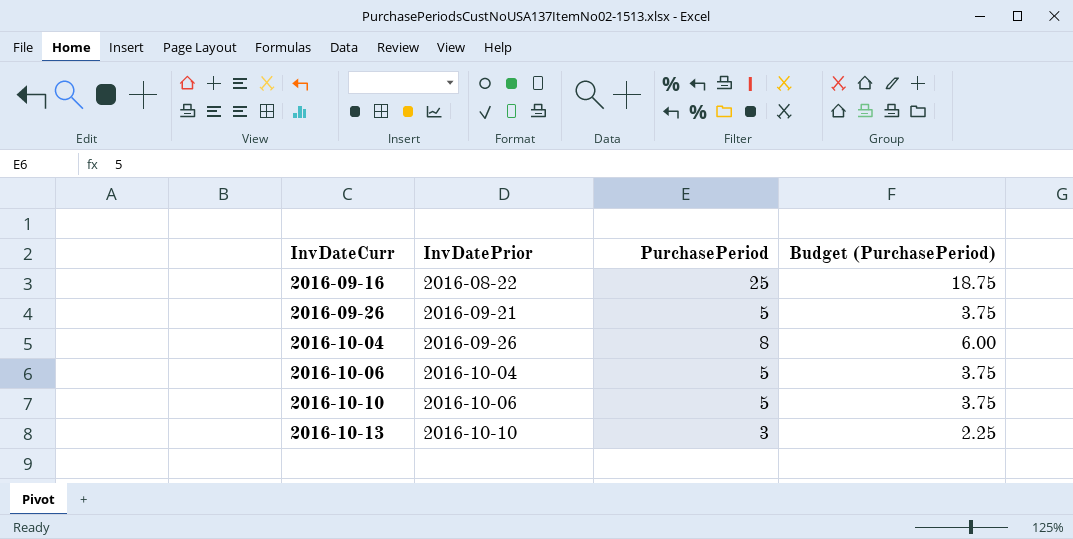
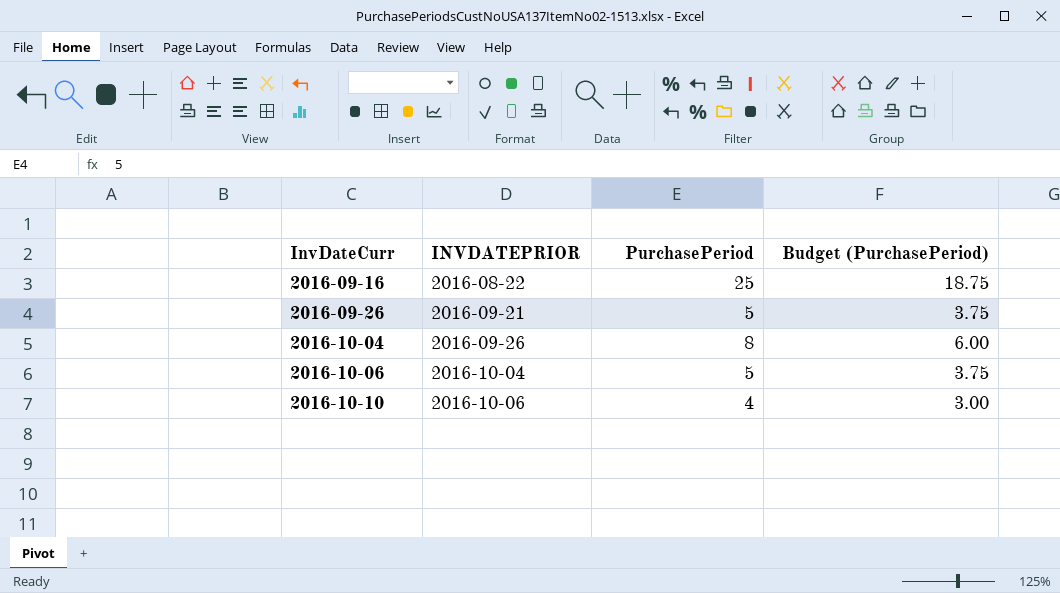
column name: InvDatePrior -> INVDATEPRIOR
row 2016-10-13: 2016-10-10 | 3 | 2.25 -> none
2016-10-10 | PurchasePeriod: 5 -> 4
2016-10-10 | Budget (PurchasePeriod): 3.75 -> 3.00

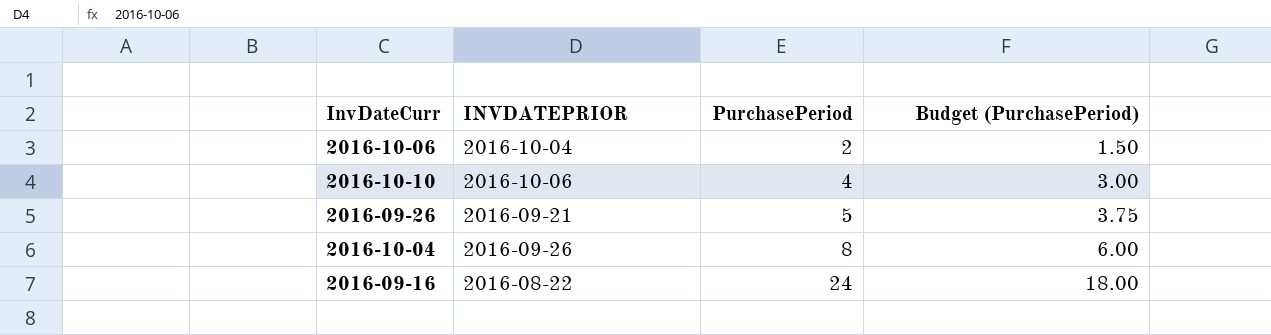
row order: InvDateCurr ascending -> PurchasePeriod ascending
2016-10-06 | PurchasePeriod: 5 -> 2
2016-10-06 | Budget (PurchasePeriod): 3.75 -> 1.50
2016-09-16 | PurchasePeriod: 25 -> 24
2016-09-16 | Budget (PurchasePeriod): 18.75 -> 18.00

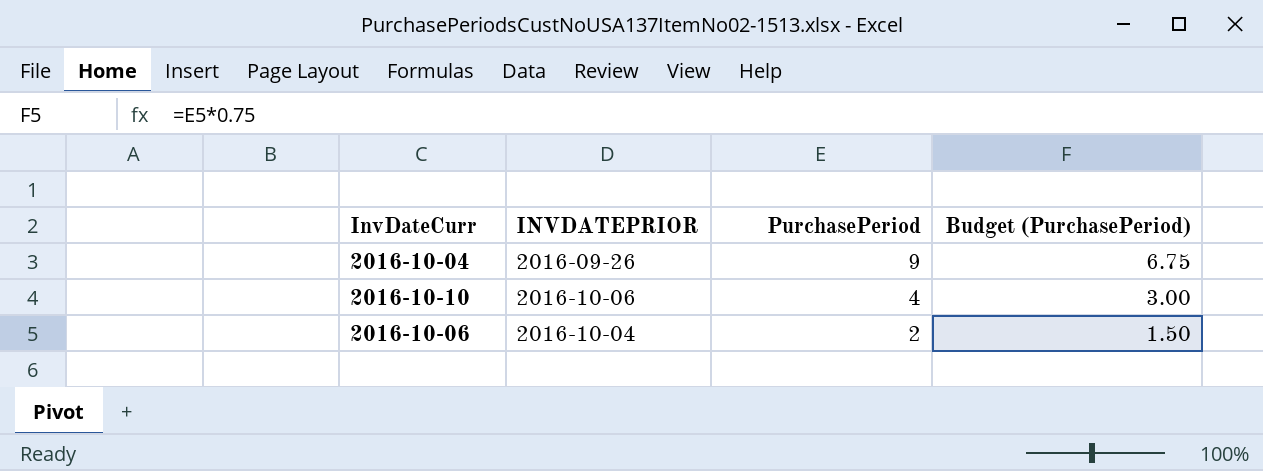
row order: PurchasePeriod ascending -> PurchasePeriod descending
row 2016-09-26: 2016-09-21 | 5 | 3.75 -> none
row 2016-09-16: 2016-08-22 | 24 | 18.00 -> none
2016-10-04 | PurchasePeriod: 8 -> 9
2016-10-04 | Budget (PurchasePeriod): 6.00 -> 6.75

